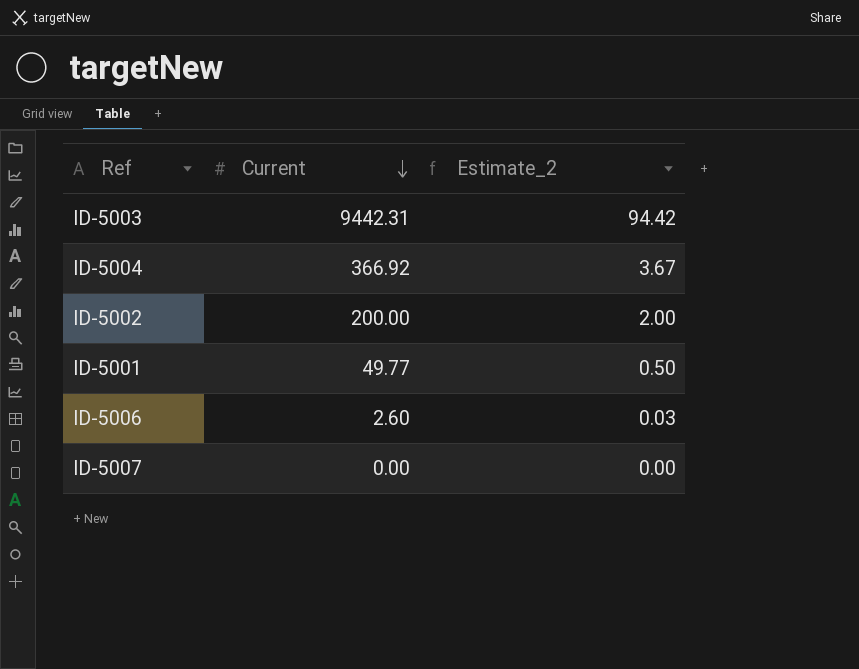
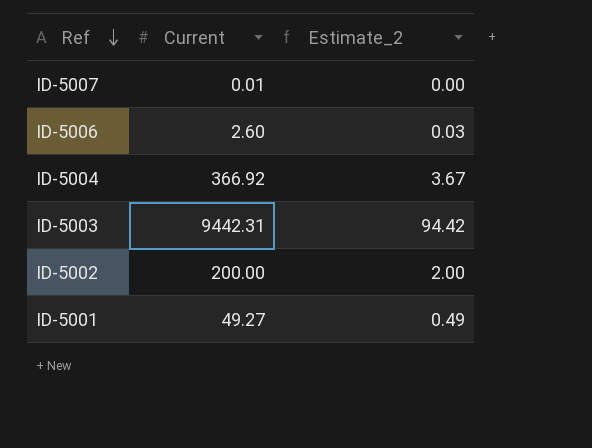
row order: Current descending -> Ref descending
ID-5007 | Current: 0.00 -> 0.01
ID-5001 | Current: 49.77 -> 49.27
ID-5001 | Estimate_2: 0.50 -> 0.49

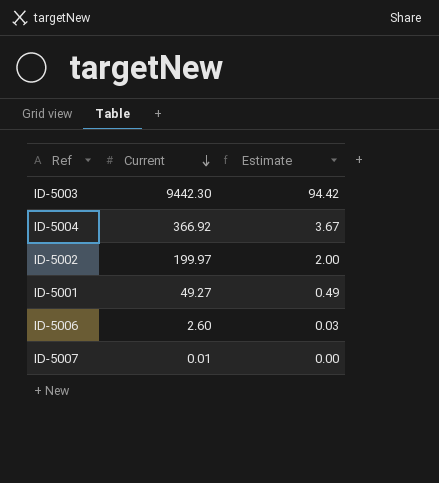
row order: Ref descending -> Current descending
column name: Estimate_2 -> Estimate
ID-5003 | Current: 9442.31 -> 9442.30
ID-5002 | Current: 200.00 -> 199.97

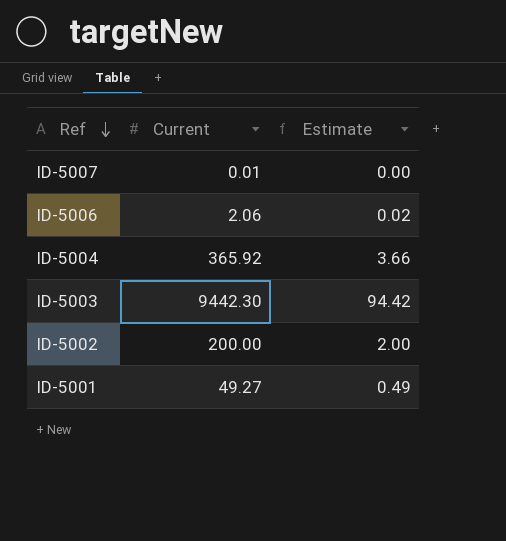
row order: Current descending -> Ref descending
ID-5006 | Current: 2.60 -> 2.06
ID-5006 | Estimate: 0.03 -> 0.02
ID-5004 | Current: 366.92 -> 365.92
ID-5004 | Estimate: 3.67 -> 3.66
ID-5002 | Current: 199.97 -> 200.00

